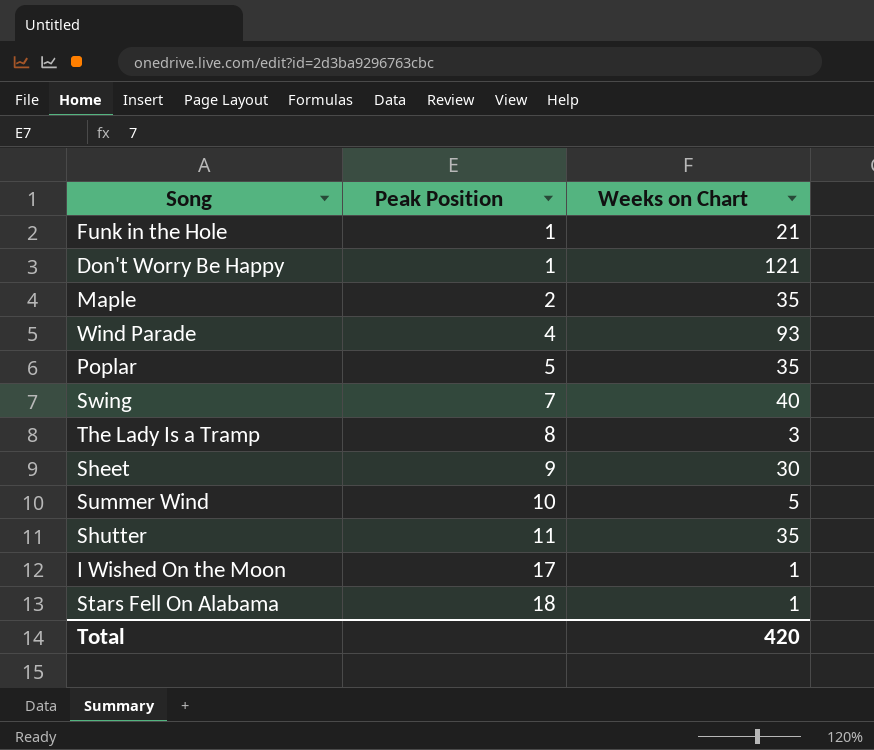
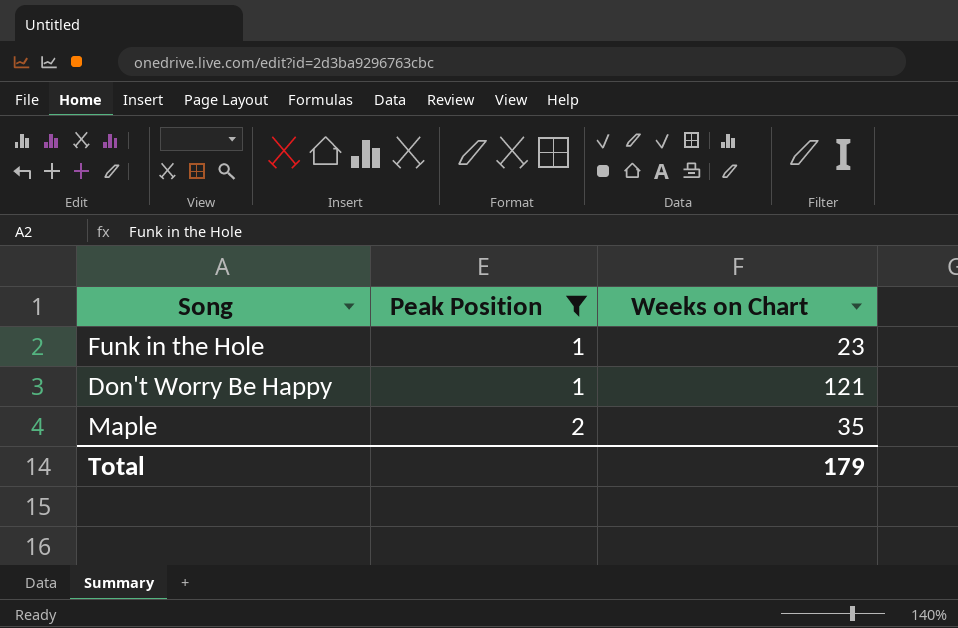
filter: none -> Peak Position <= 2
Funk in the Hole | Weeks on Chart: 21 -> 23
Total | Weeks on Chart: 420 -> 179

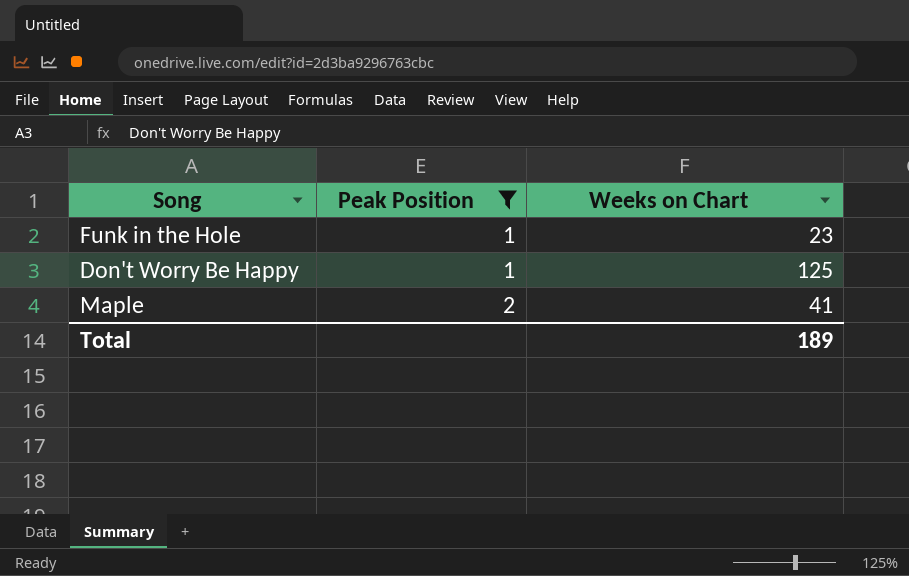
Don't Worry Be Happy | Weeks on Chart: 121 -> 125
Maple | Weeks on Chart: 35 -> 41
Total | Weeks on Chart: 179 -> 189

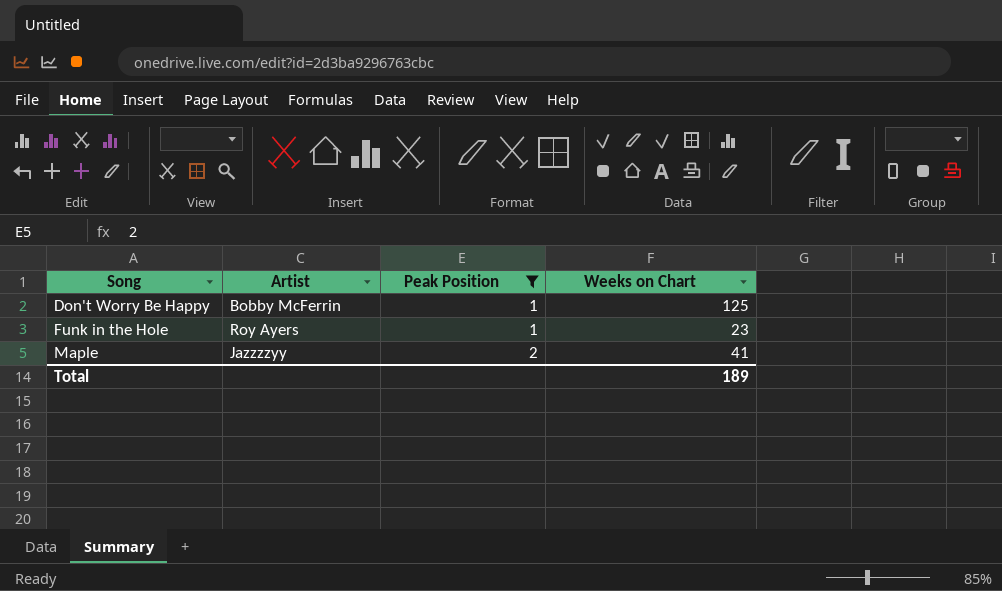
row order: Peak Position ascending -> Song ascending
column Artist | position: none -> 2

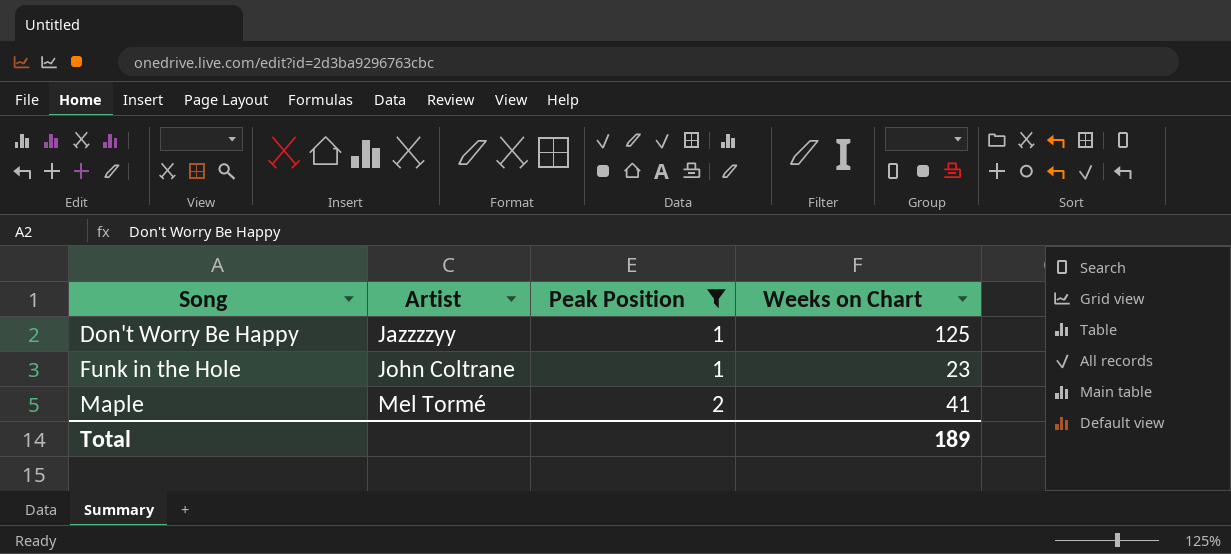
Don't Worry Be Happy | Artist: Bobby McFerrin -> Jazzzzyy
Funk in the Hole | Artist: Roy Ayers -> John Coltrane
Maple | Artist: Jazzzzyy -> Mel Tormé

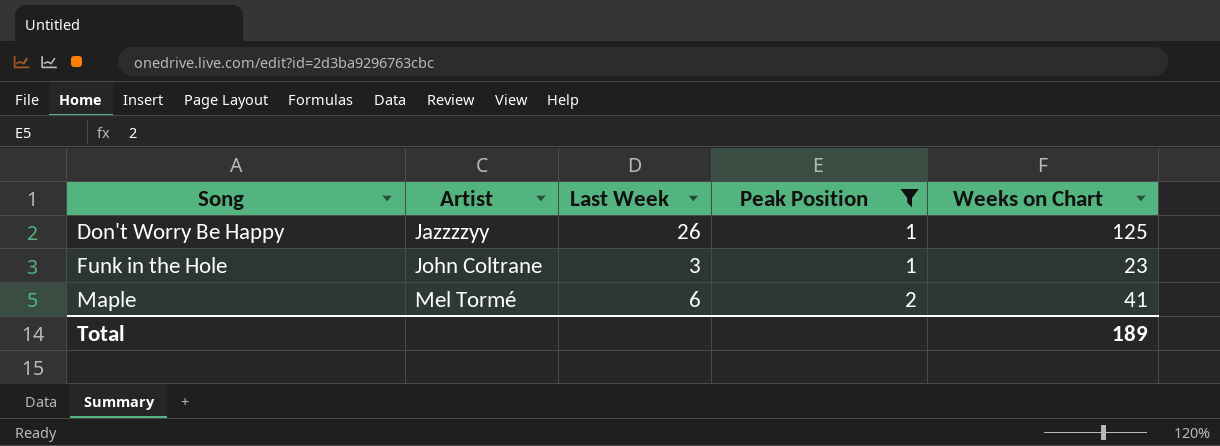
column Last Week | position: none -> 3

